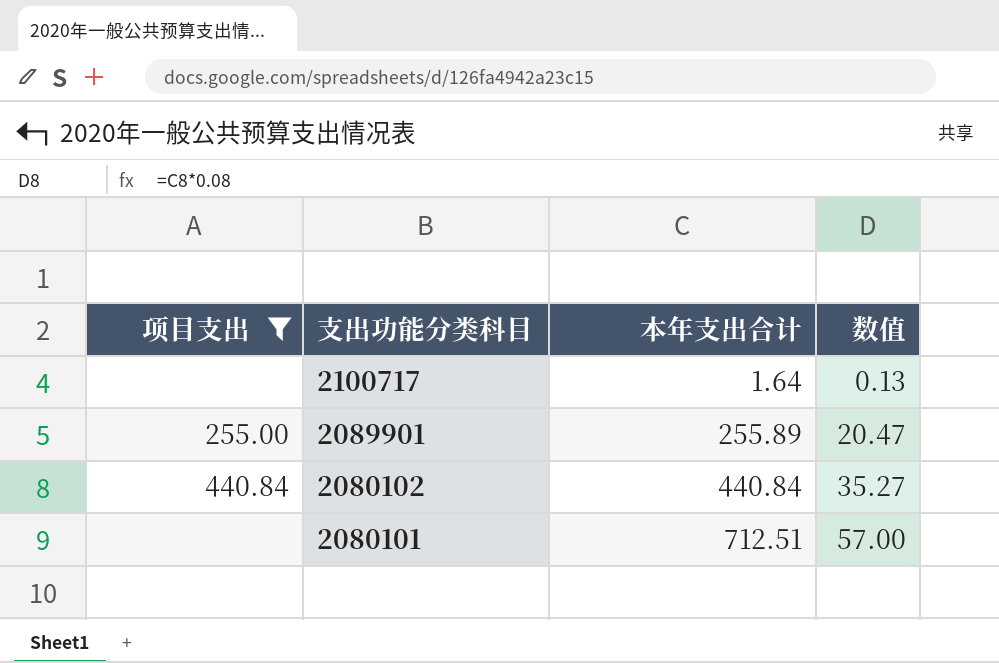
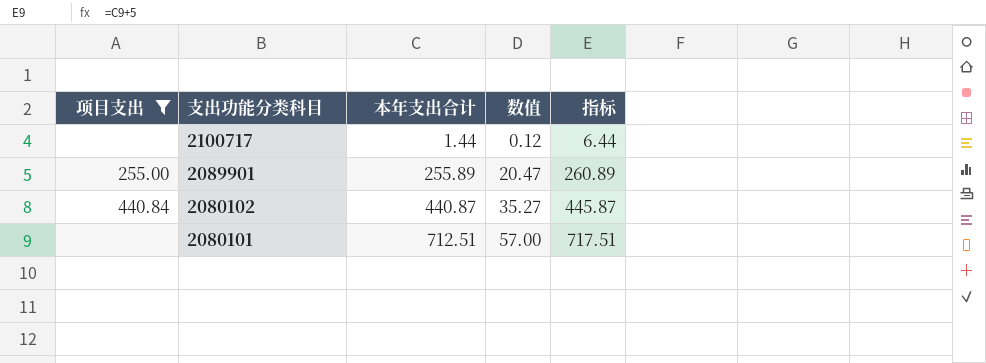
column 指标 | formula: none -> [本年支出合计] + 5
2100717 | 本年支出合计: 1.64 -> 1.44
2100717 | 数值: 0.13 -> 0.12
2080102 | 本年支出合计: 440.84 -> 440.87

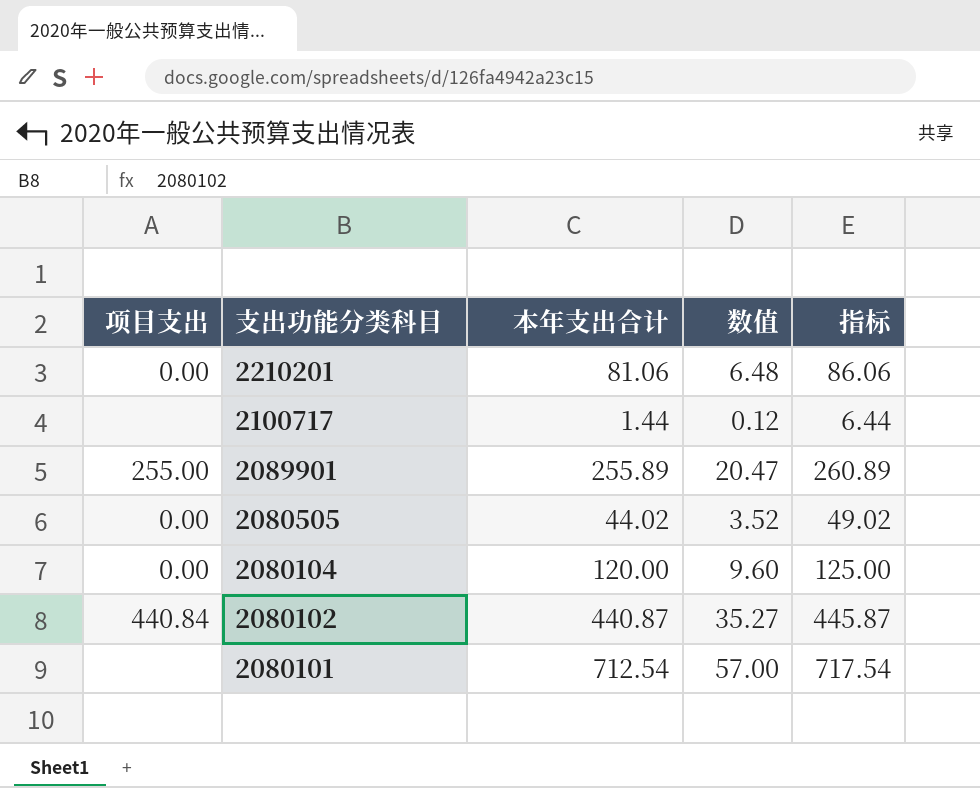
filter: 项目支出 != 0.00 -> none
2080101 | 本年支出合计: 712.51 -> 712.54
2080101 | 指标: 717.51 -> 717.54

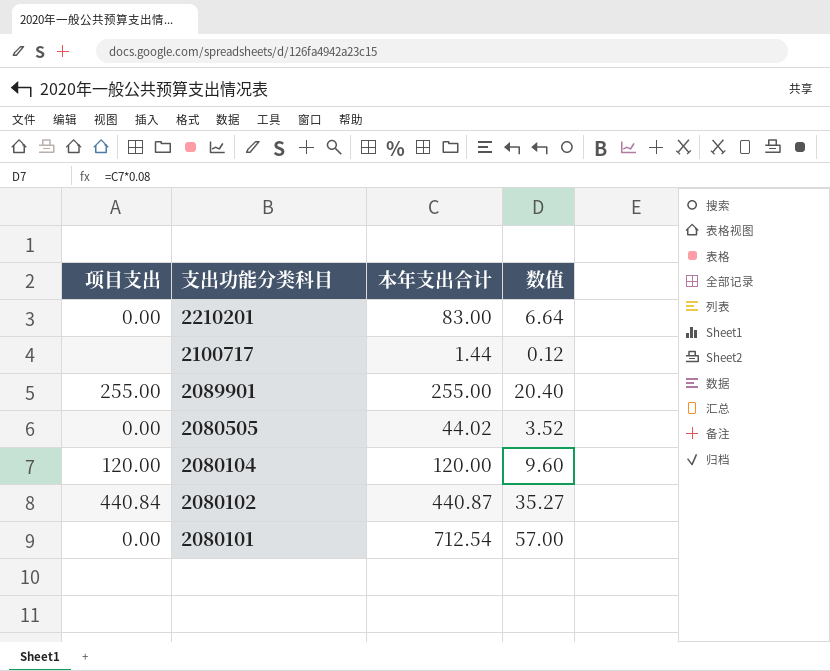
column 指标 | formula: [本年支出合计] + 5 -> none
2210201 | 本年支出合计: 81.06 -> 83.00
2210201 | 数值: 6.48 -> 6.64
2089901 | 本年支出合计: 255.89 -> 255.00
2089901 | 数值: 20.47 -> 20.40
2080104 | 项目支出: 0.00 -> 120.00
2080101 | 项目支出: none -> 0.00

